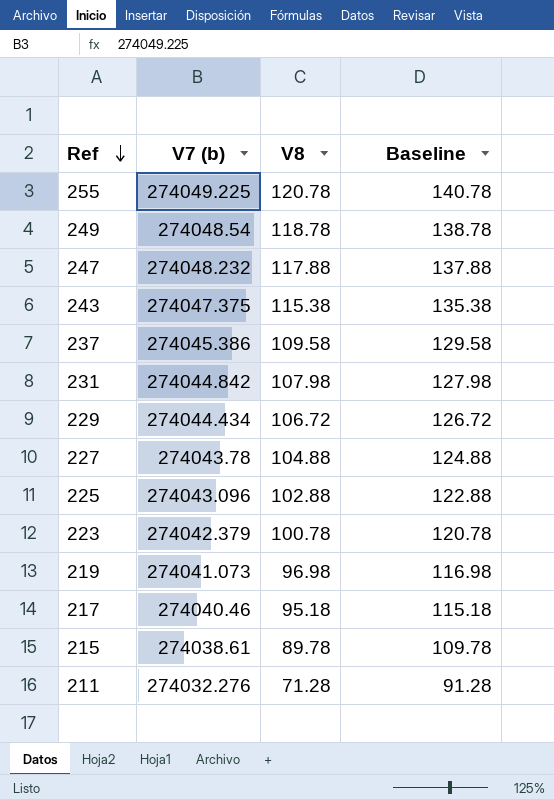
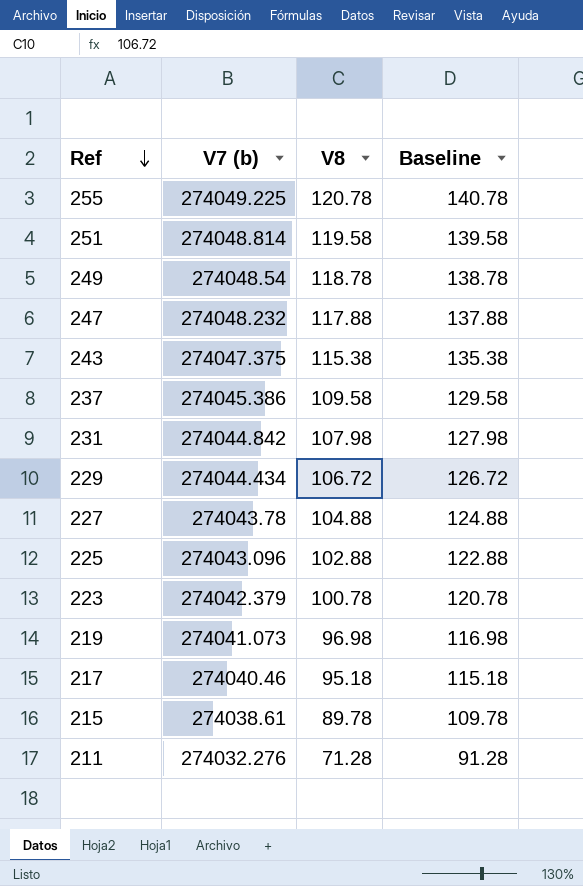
row 251: none -> 274048.814 | 119.58 | 139.58

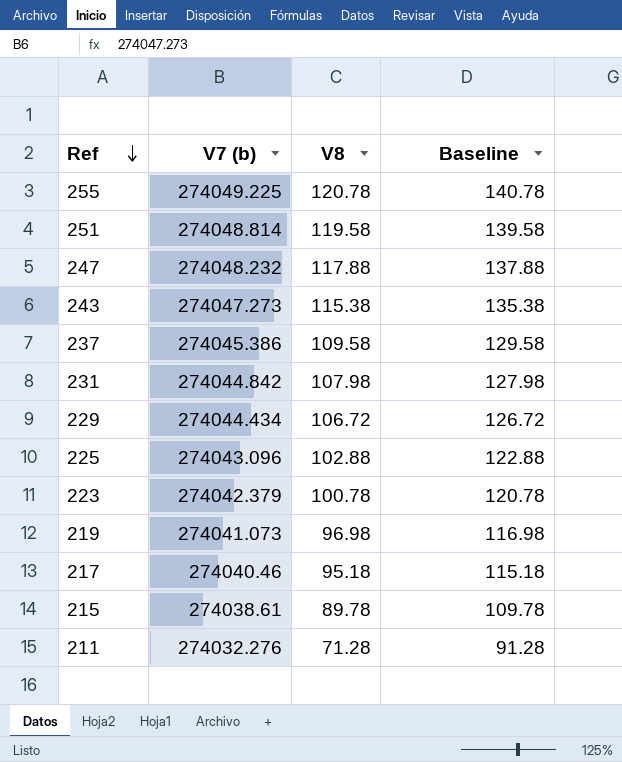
row 249: 274048.54 | 118.78 | 138.78 -> none
row 227: 274043.78 | 104.88 | 124.88 -> none
243 | V7 (b): 274047.375 -> 274047.273

